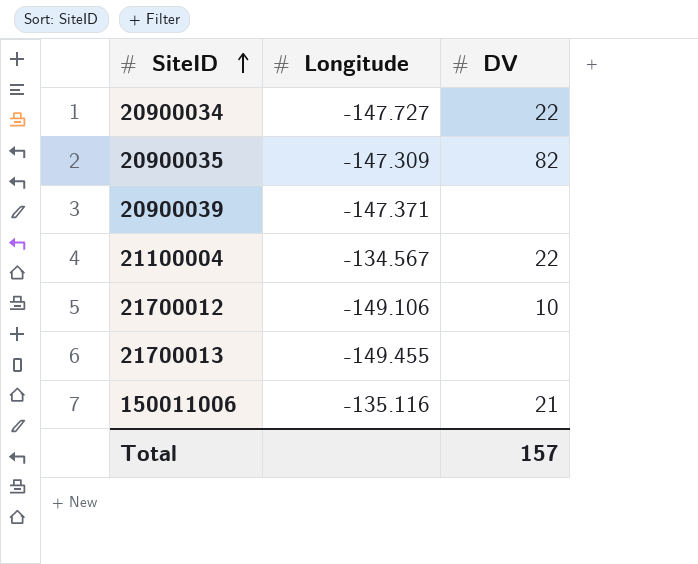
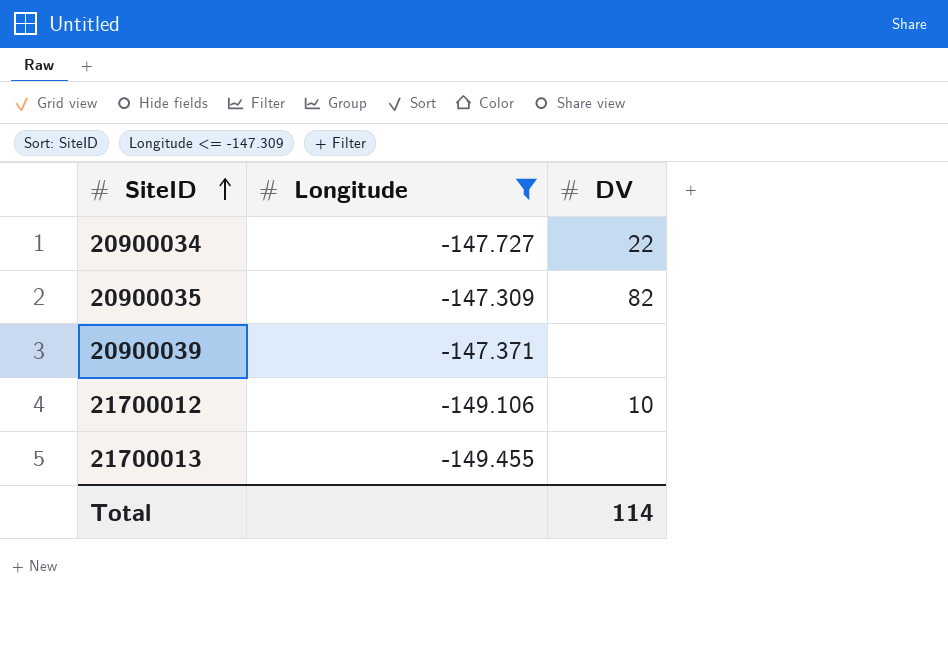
filter: none -> Longitude <= -147.309
Total | DV: 157 -> 114

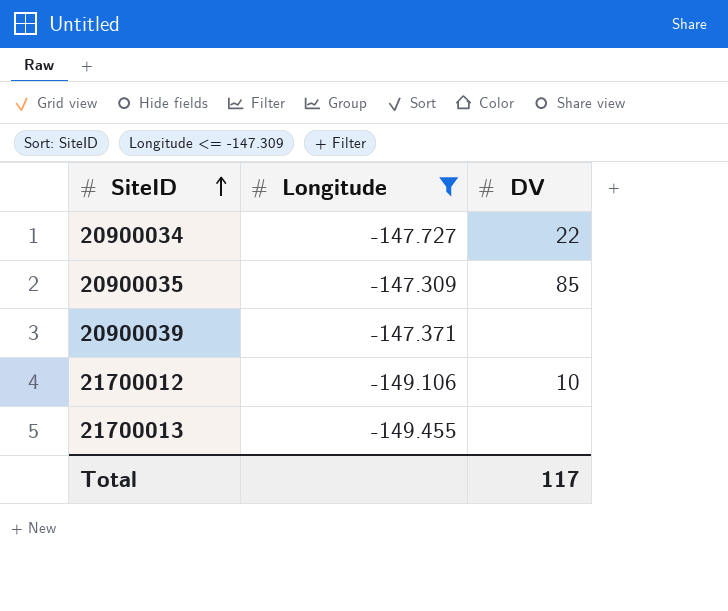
20900035 | DV: 82 -> 85
Total | DV: 114 -> 117

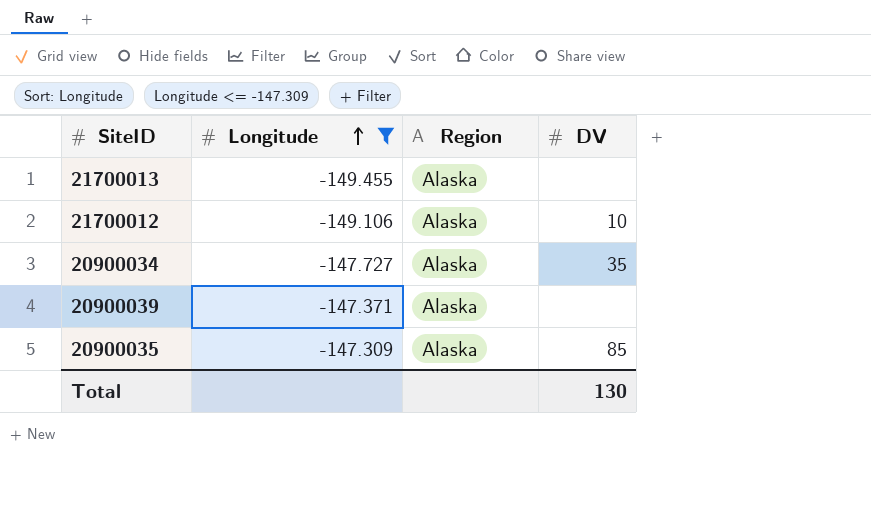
row order: SiteID ascending -> Longitude ascending
column Region | position: none -> 3
20900034 | DV: 22 -> 35
Total | DV: 117 -> 130

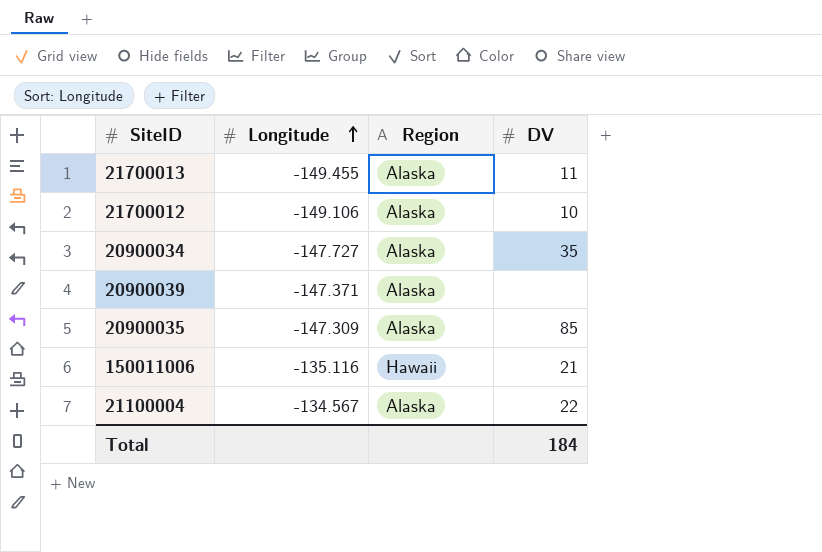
filter: Longitude <= -147.309 -> none
21700013 | DV: none -> 11
Total | DV: 130 -> 184

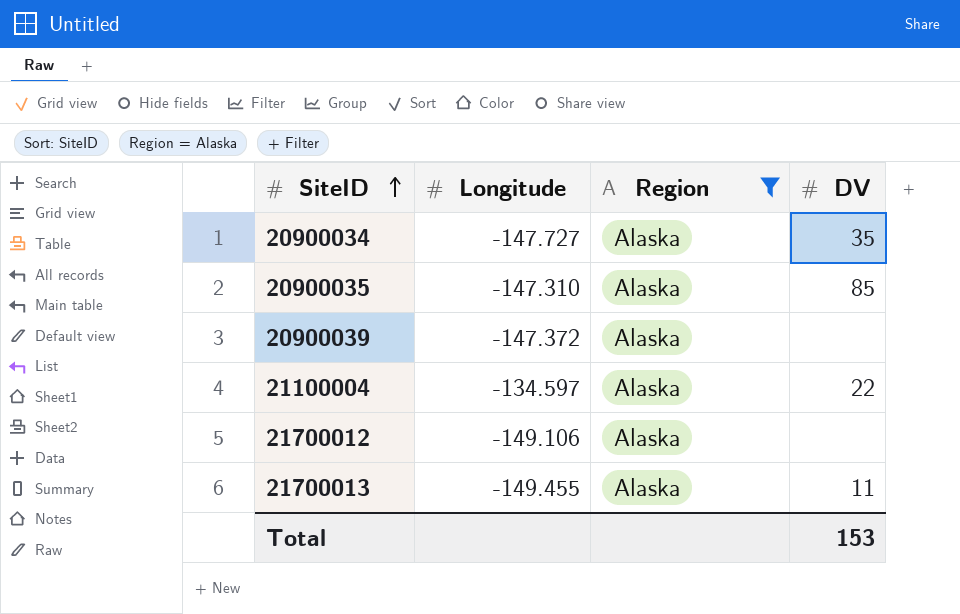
filter: none -> Region = Alaska
row order: Longitude ascending -> SiteID ascending
20900035 | Longitude: -147.309 -> -147.310
20900039 | Longitude: -147.371 -> -147.372
21100004 | Longitude: -134.567 -> -134.597
21700012 | DV: 10 -> none
Total | DV: 184 -> 153

